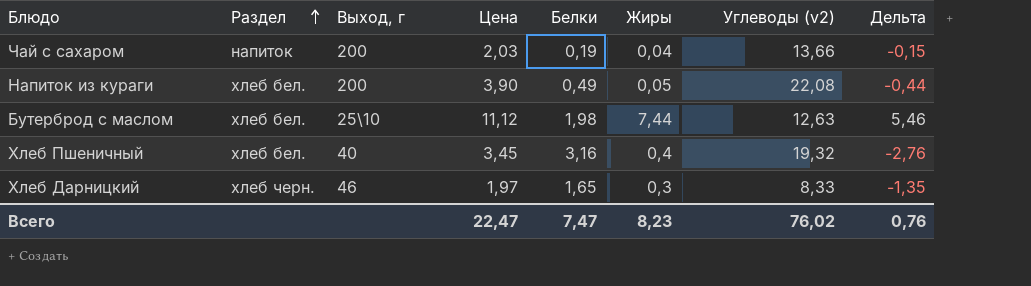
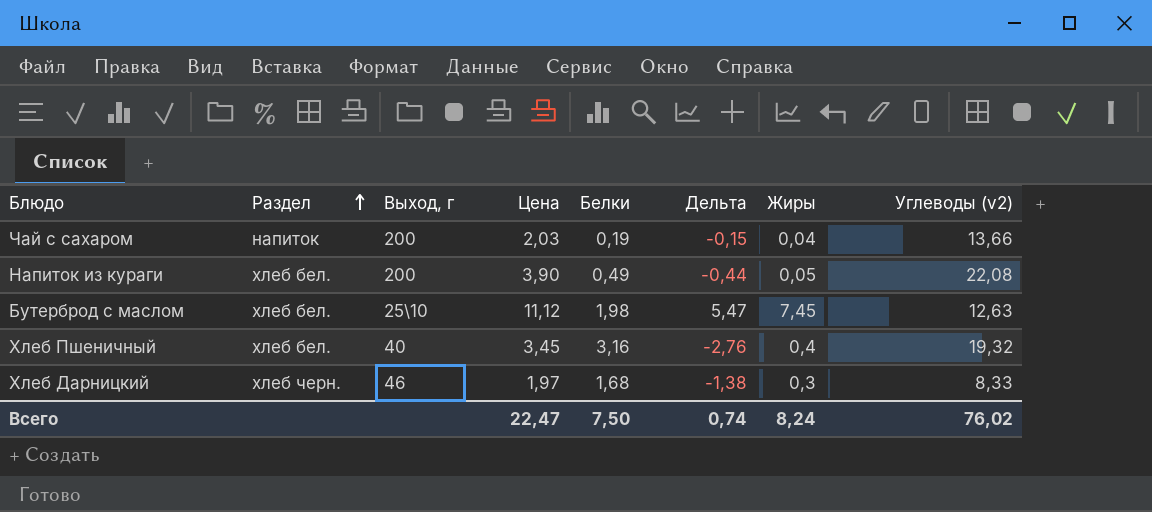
column Дельта | position: 8 -> 6
Бутерброд c маслом | Дельта: 5,46 -> 5,47
Бутерброд c маслом | Жиры: 7,44 -> 7,45
Хлеб Дарницкий | Белки: 1,65 -> 1,68
Хлеб Дарницкий | Дельта: -1,35 -> -1,38
Всего | Белки: 7,47 -> 7,50
Всего | Дельта: 0,76 -> 0,74
Всего | Жиры: 8,23 -> 8,24

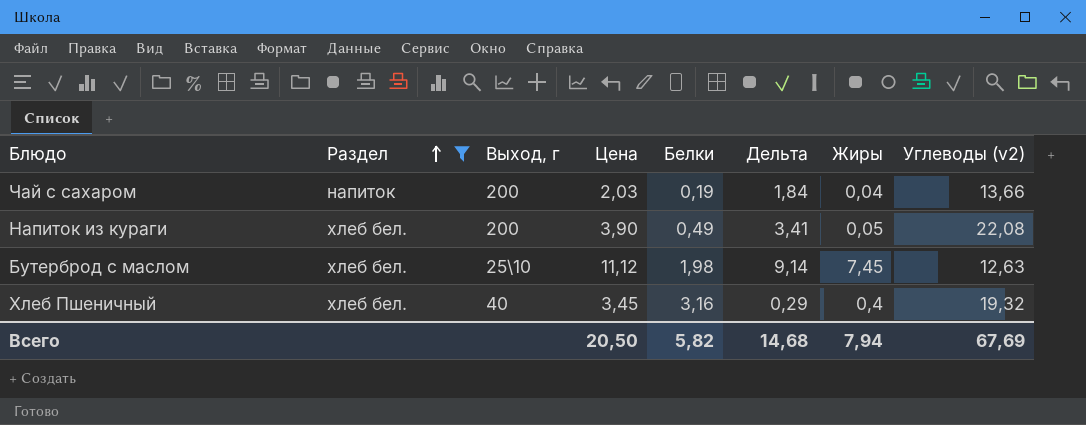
filter: none -> Раздел != хлеб черн.
column Дельта | formula: [Жиры] - [Белки] -> [Цена] - [Белки]
Всего | Цена: 22,47 -> 20,50
Всего | Белки: 7,50 -> 5,82
Всего | Дельта: 0,74 -> 14,68
Всего | Жиры: 8,24 -> 7,94
Всего | Углеводы (v2): 76,02 -> 67,69

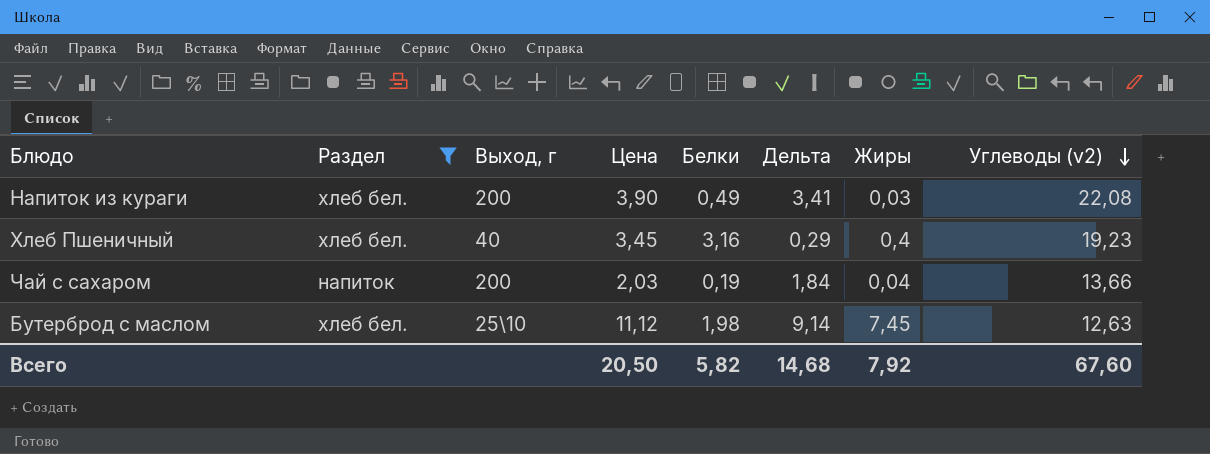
row order: Раздел ascending -> Углеводы (v2) descending
Напиток из кураги | Жиры: 0,05 -> 0,03
Хлеб Пшеничный | Углеводы (v2): 19,32 -> 19,23
Всего | Жиры: 7,94 -> 7,92
Всего | Углеводы (v2): 67,69 -> 67,60

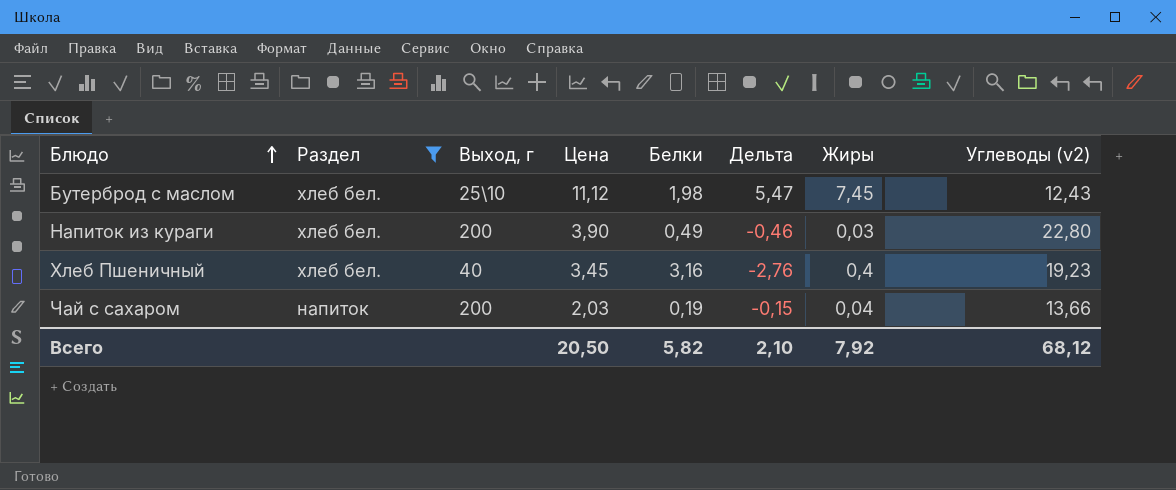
row order: Углеводы (v2) descending -> Блюдо ascending
column Дельта | formula: [Цена] - [Белки] -> [Жиры] - [Белки]
Бутерброд c маслом | Углеводы (v2): 12,63 -> 12,43
Напиток из кураги | Углеводы (v2): 22,08 -> 22,80
Всего | Дельта: 14,68 -> 2,10
Всего | Углеводы (v2): 67,60 -> 68,12

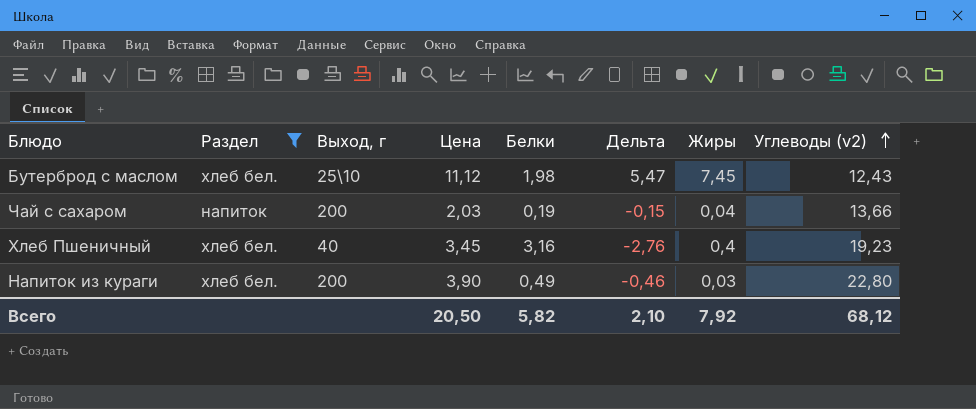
row order: Блюдо ascending -> Углеводы (v2) ascending

